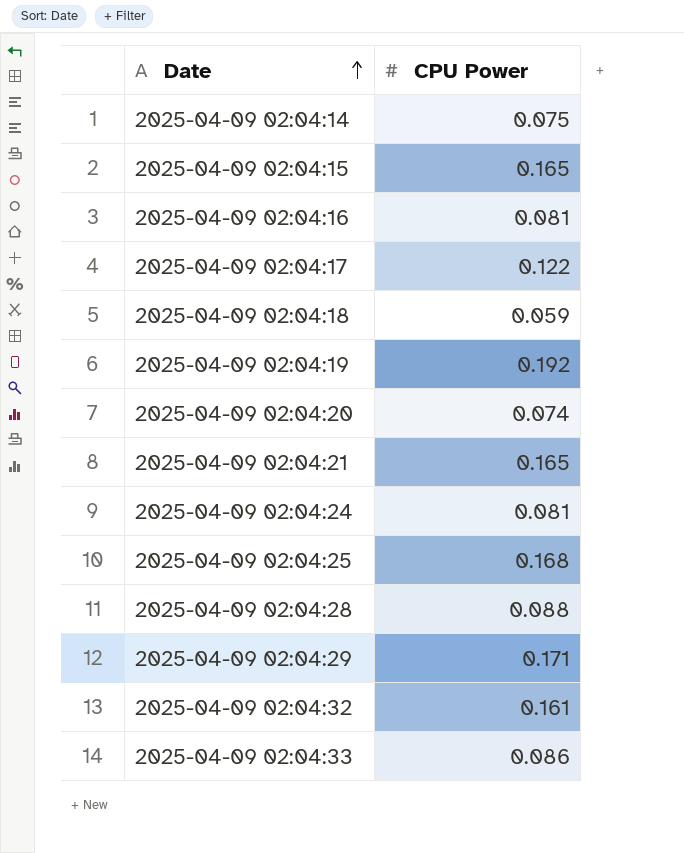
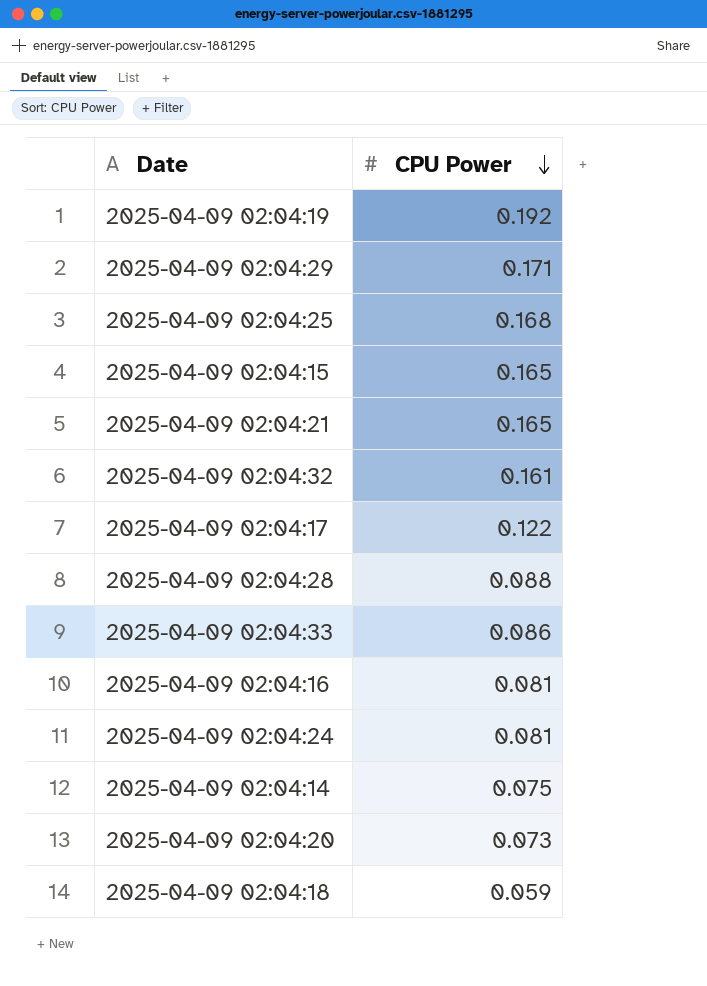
row order: Date ascending -> CPU Power descending
2025-04-09 02:04:20 | CPU Power: 0.074 -> 0.073

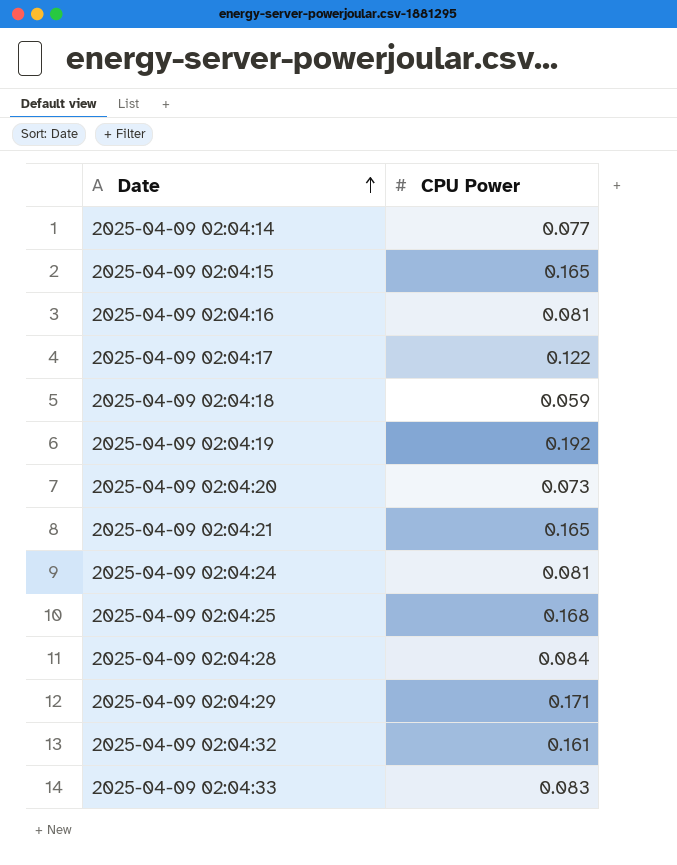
row order: CPU Power descending -> Date ascending
2025-04-09 02:04:14 | CPU Power: 0.075 -> 0.077
2025-04-09 02:04:28 | CPU Power: 0.088 -> 0.084
2025-04-09 02:04:33 | CPU Power: 0.086 -> 0.083

